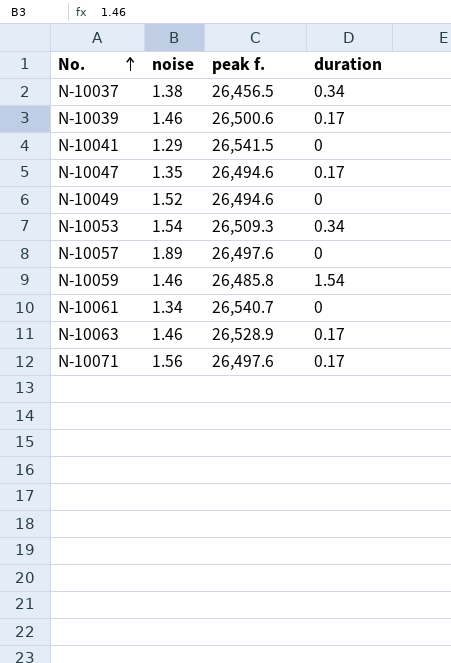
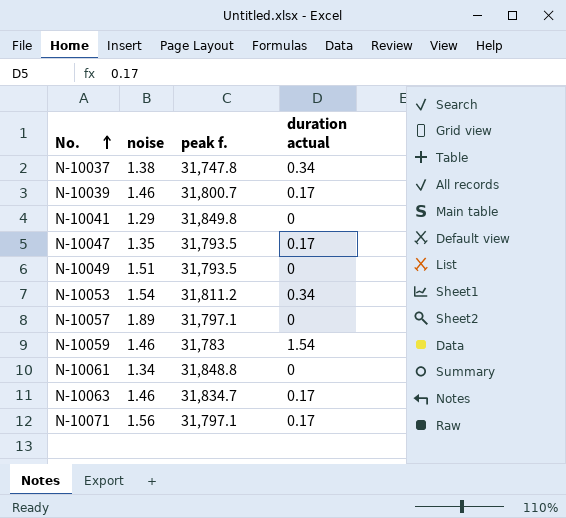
column name: duration -> duration actual
N-10037 | peak f.: 26,456.5 -> 31,747.8
N-10039 | peak f.: 26,500.6 -> 31,800.7
N-10041 | peak f.: 26,541.5 -> 31,849.8
N-10047 | peak f.: 26,494.6 -> 31,793.5
N-10049 | noise: 1.52 -> 1.51
N-10049 | peak f.: 26,494.6 -> 31,793.5
N-10053 | peak f.: 26,509.3 -> 31,811.2
N-10057 | peak f.: 26,497.6 -> 31,797.1
N-10059 | peak f.: 26,485.8 -> 31,783
N-10061 | peak f.: 26,540.7 -> 31,848.8
N-10063 | peak f.: 26,528.9 -> 31,834.7
N-10071 | peak f.: 26,497.6 -> 31,797.1

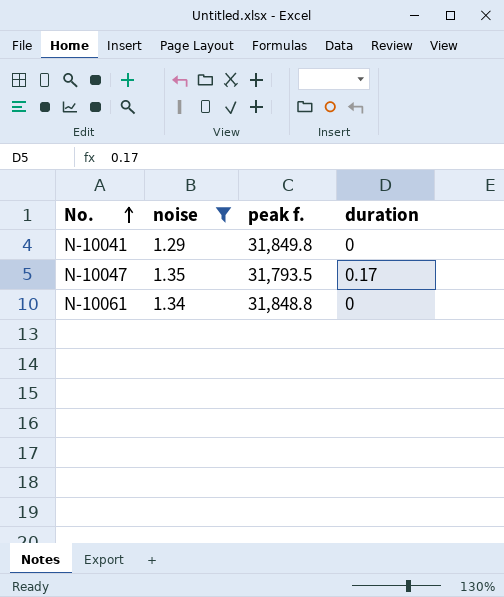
filter: none -> noise <= 1.35
column name: duration actual -> duration

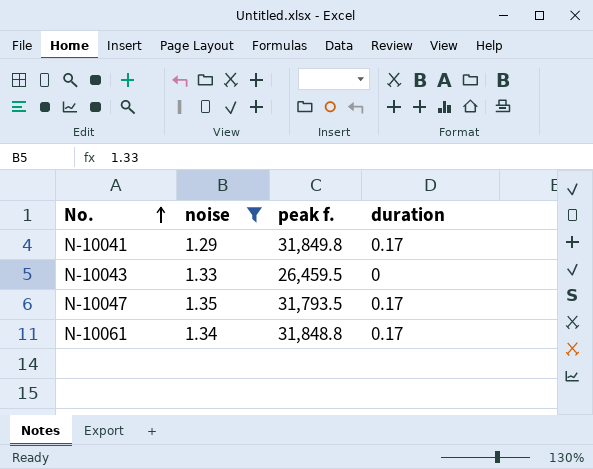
N-10041 | duration: 0 -> 0.17
row N-10043: none -> 1.33 | 26,459.5 | 0
N-10061 | duration: 0 -> 0.17

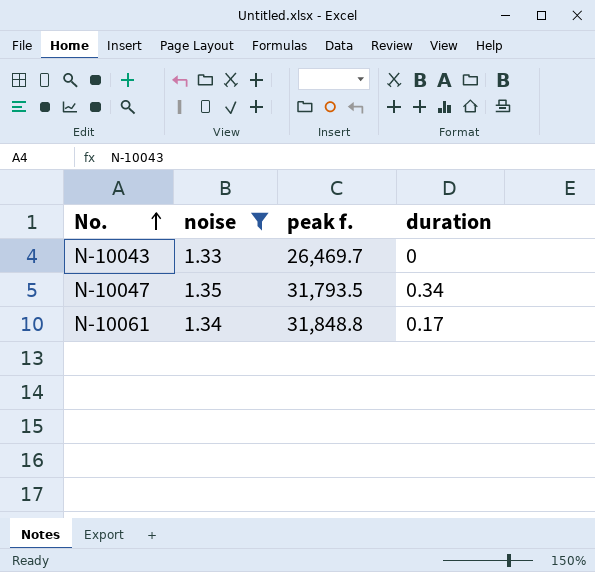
row N-10041: 1.29 | 31,849.8 | 0.17 -> none
N-10043 | peak f.: 26,459.5 -> 26,469.7
N-10047 | duration: 0.17 -> 0.34

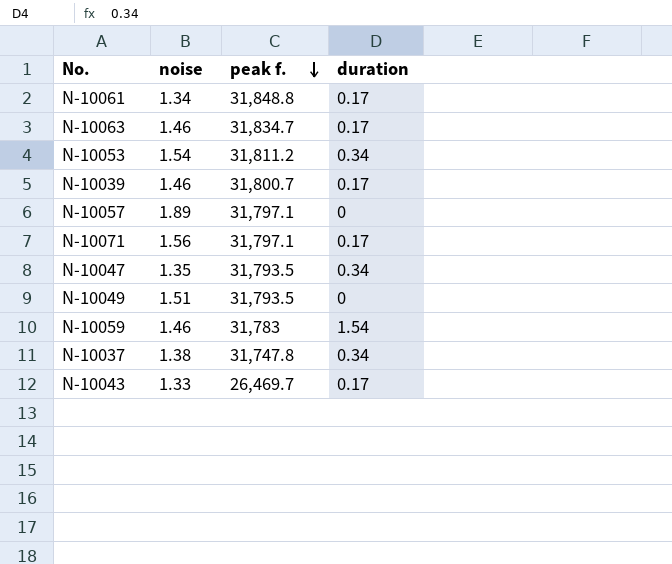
filter: noise <= 1.35 -> none
row order: No. ascending -> peak f. descending
N-10043 | duration: 0 -> 0.17

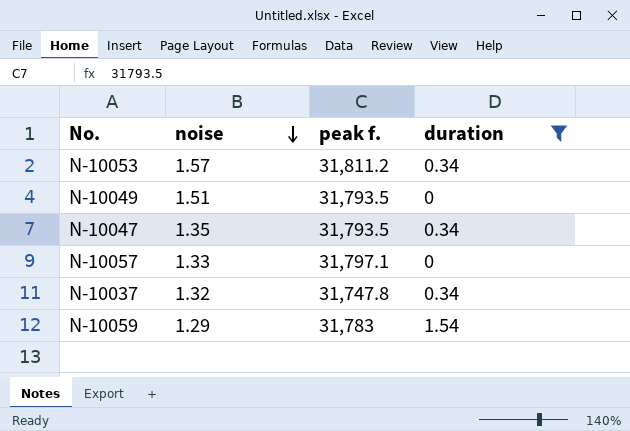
filter: none -> duration != 0.17
row order: peak f. descending -> noise descending
N-10053 | noise: 1.54 -> 1.57
N-10057 | noise: 1.89 -> 1.33
N-10037 | noise: 1.38 -> 1.32
N-10059 | noise: 1.46 -> 1.29

